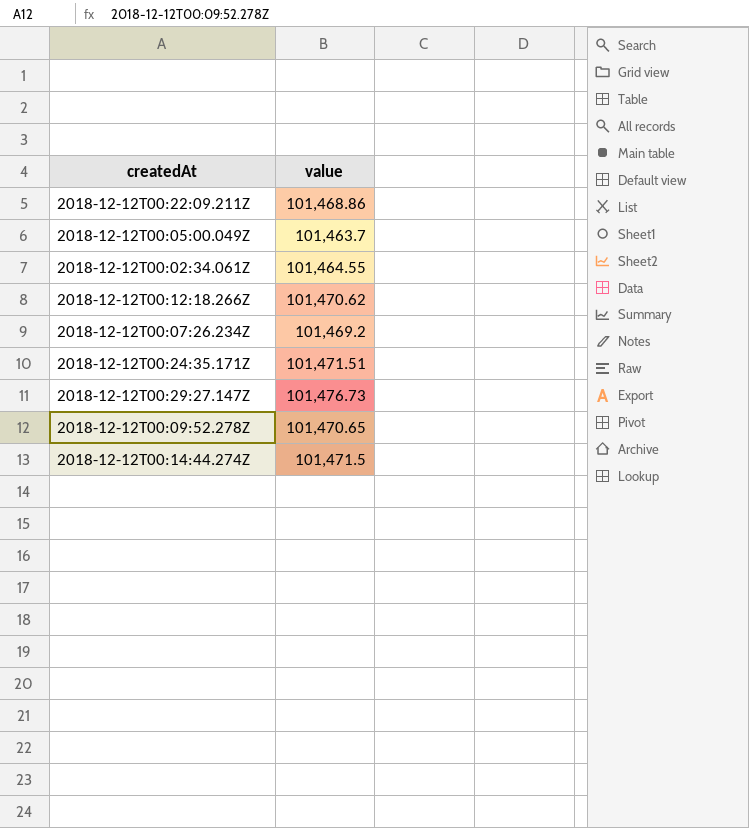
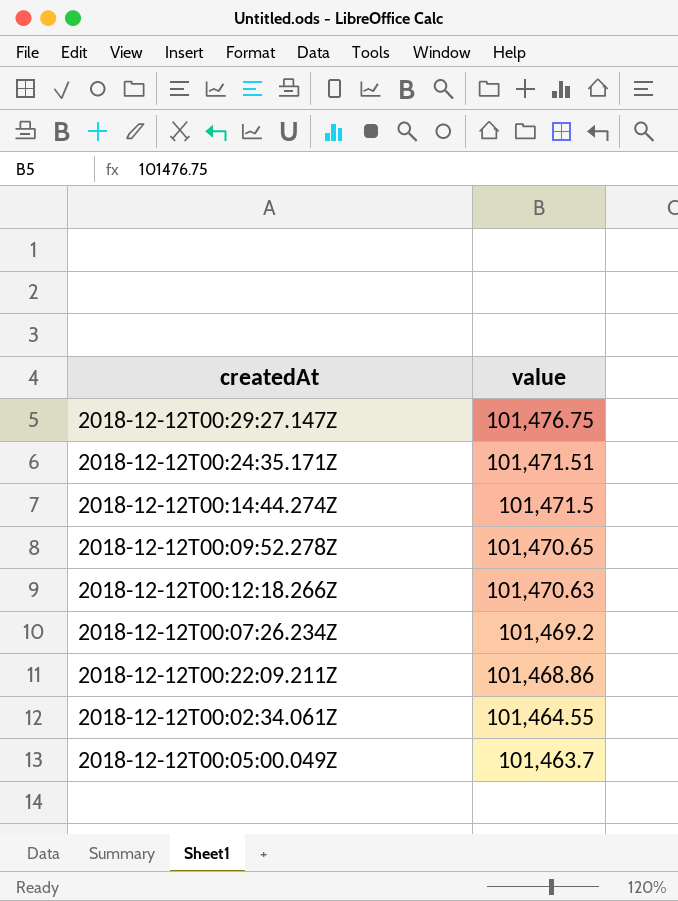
row order: none -> value descending
2018-12-12T00:29:27.147Z | value: 101,476.73 -> 101,476.75
2018-12-12T00:12:18.266Z | value: 101,470.62 -> 101,470.63

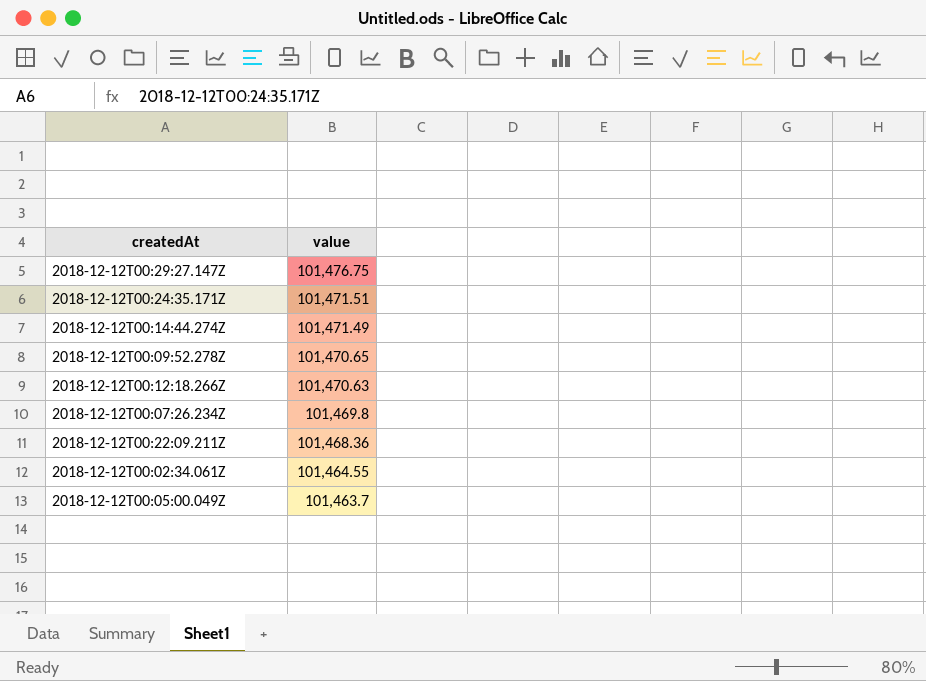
2018-12-12T00:14:44.274Z | value: 101,471.5 -> 101,471.49
2018-12-12T00:07:26.234Z | value: 101,469.2 -> 101,469.8
2018-12-12T00:22:09.211Z | value: 101,468.86 -> 101,468.36

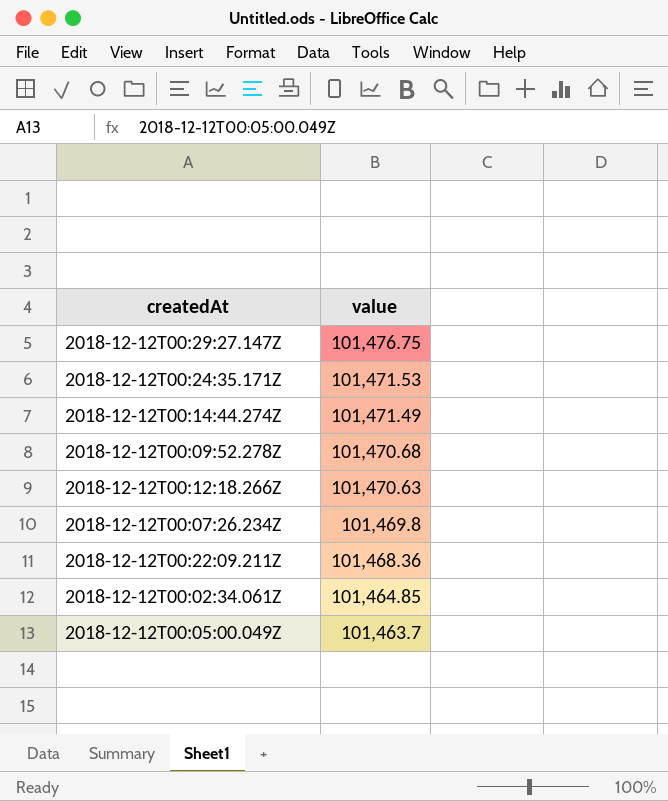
2018-12-12T00:24:35.171Z | value: 101,471.51 -> 101,471.53
2018-12-12T00:09:52.278Z | value: 101,470.65 -> 101,470.68
2018-12-12T00:02:34.061Z | value: 101,464.55 -> 101,464.85

